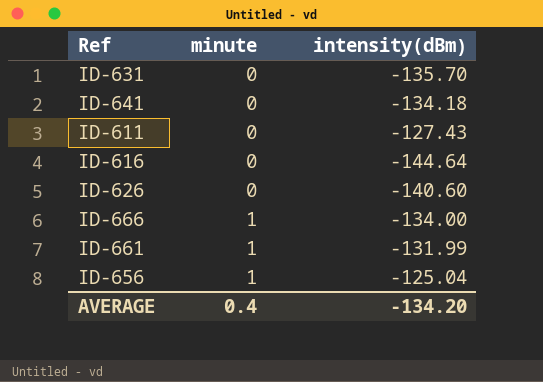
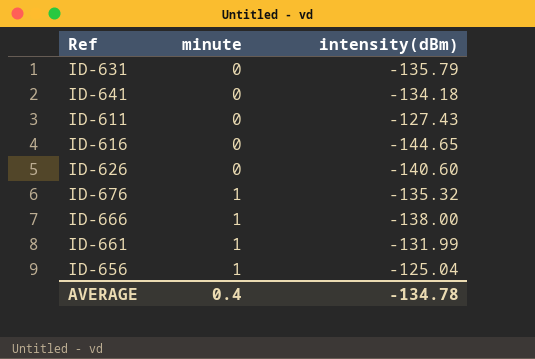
ID-631 | intensity(dBm): -135.70 -> -135.79
ID-616 | intensity(dBm): -144.64 -> -144.65
row ID-676: none -> 1 | -135.32
ID-666 | intensity(dBm): -134.00 -> -138.00
AVERAGE | intensity(dBm): -134.20 -> -134.78

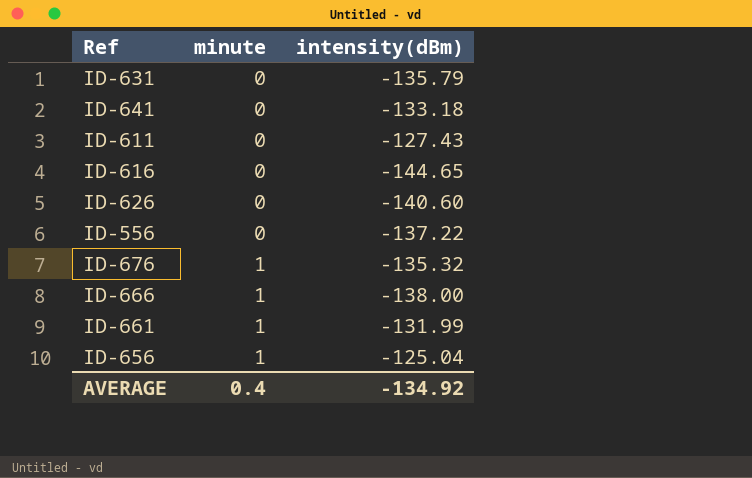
ID-641 | intensity(dBm): -134.18 -> -133.18
row ID-556: none -> 0 | -137.22
AVERAGE | intensity(dBm): -134.78 -> -134.92

